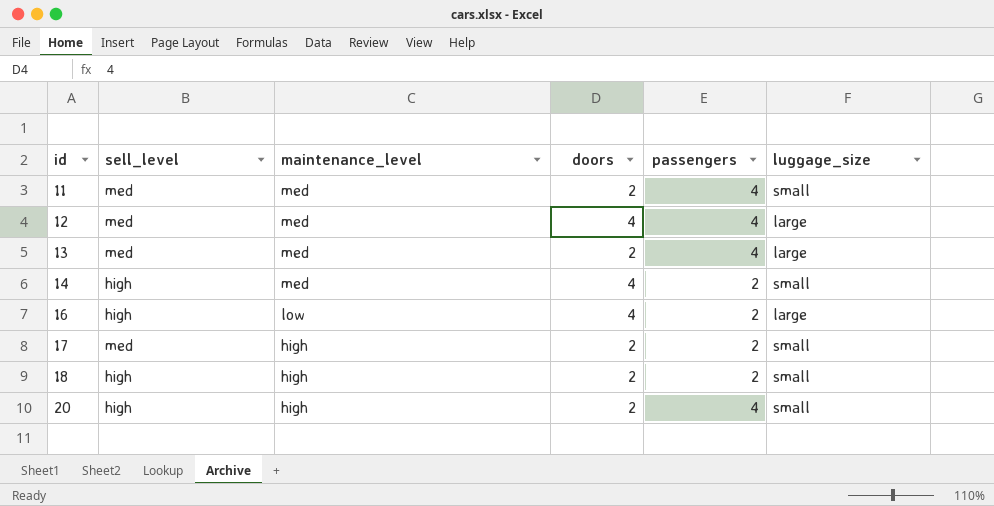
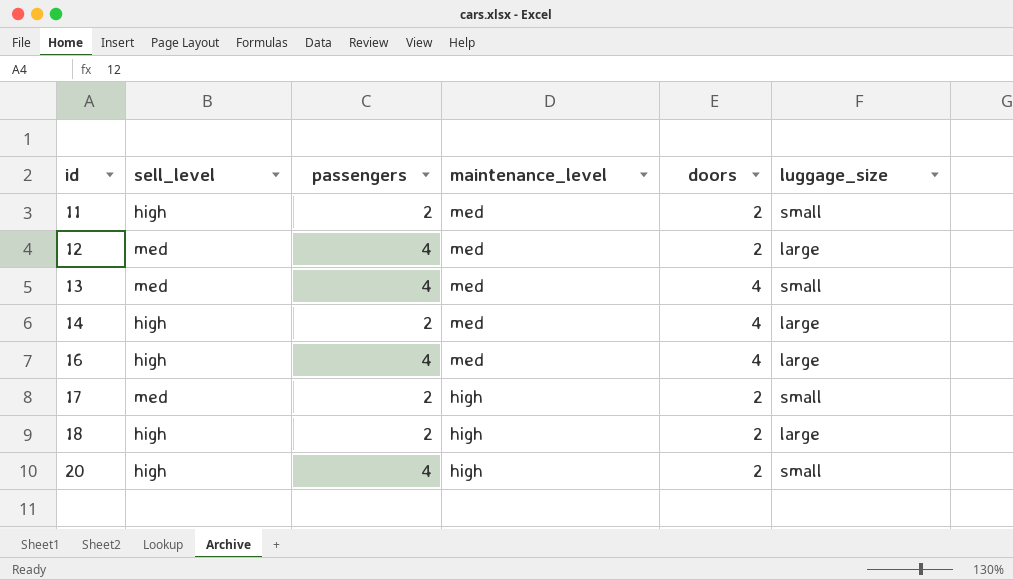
column passengers | position: 5 -> 3
11 | sell_level: med -> high
11 | passengers: 4 -> 2
12 | doors: 4 -> 2
13 | doors: 2 -> 4
13 | luggage_size: large -> small
14 | luggage_size: small -> large
16 | passengers: 2 -> 4
16 | maintenance_level: low -> med
18 | luggage_size: small -> large

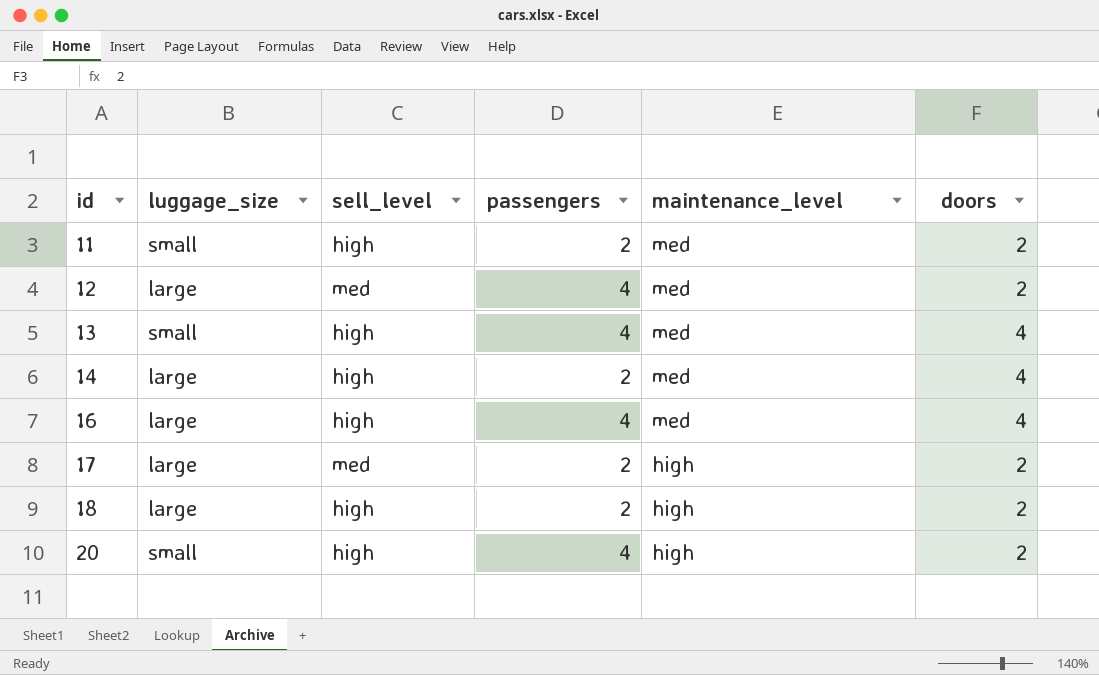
column luggage_size | position: 6 -> 2
13 | sell_level: med -> high
17 | luggage_size: small -> large

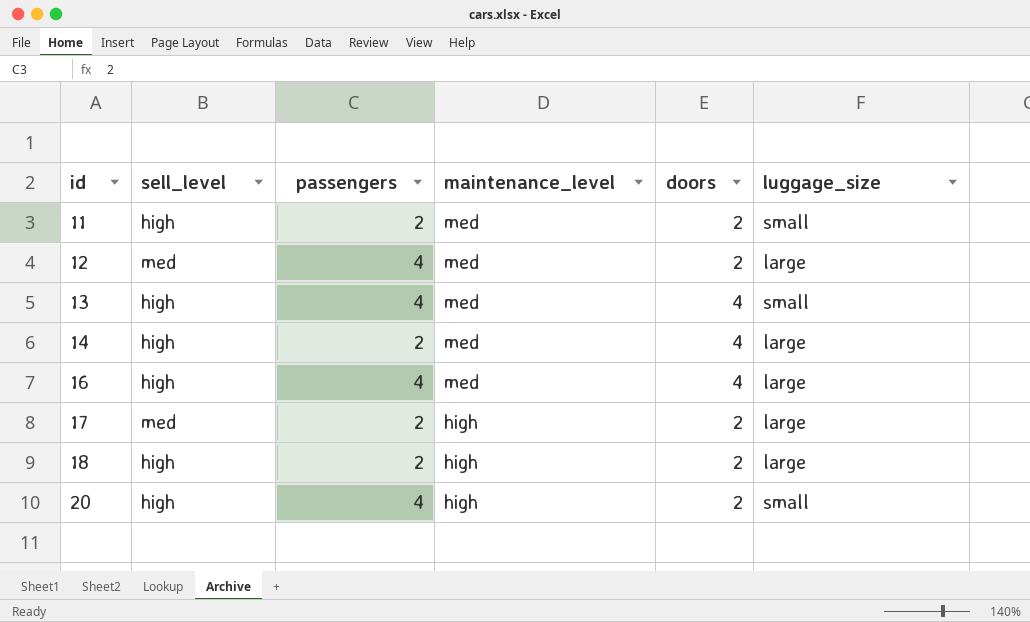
column luggage_size | position: 2 -> 6

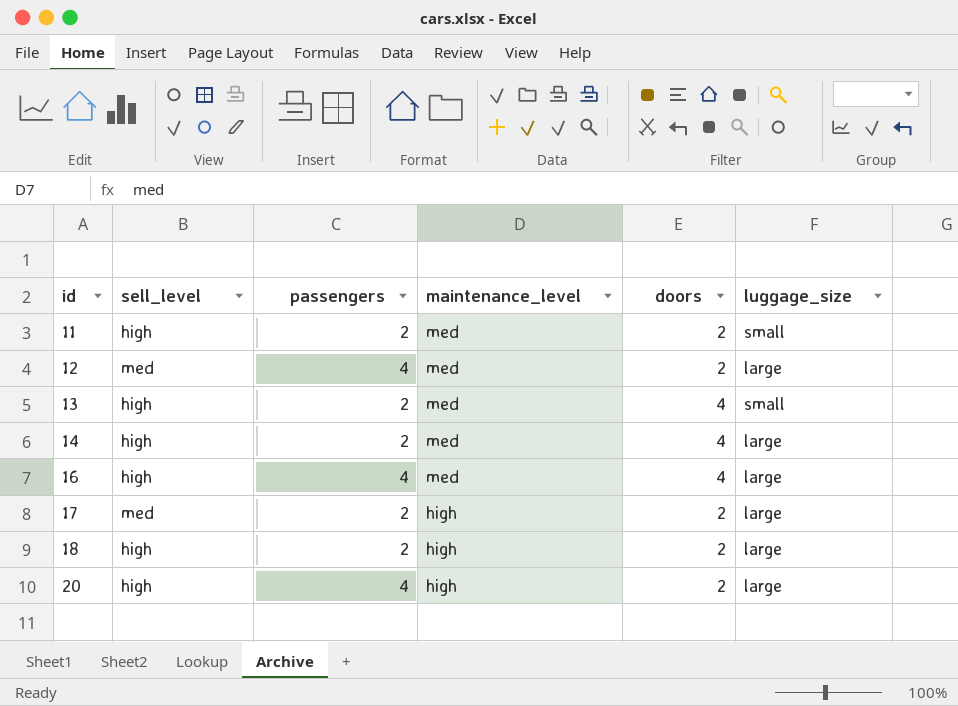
13 | passengers: 4 -> 2
20 | luggage_size: small -> large

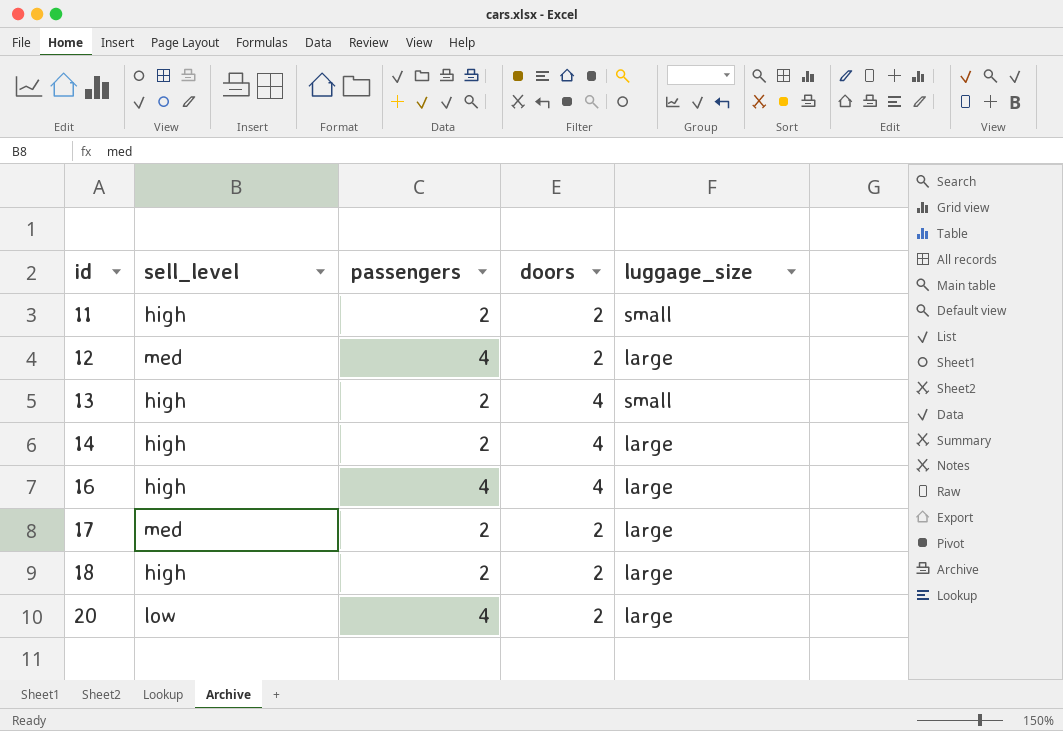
column maintenance_level | position: 4 -> none
20 | sell_level: high -> low

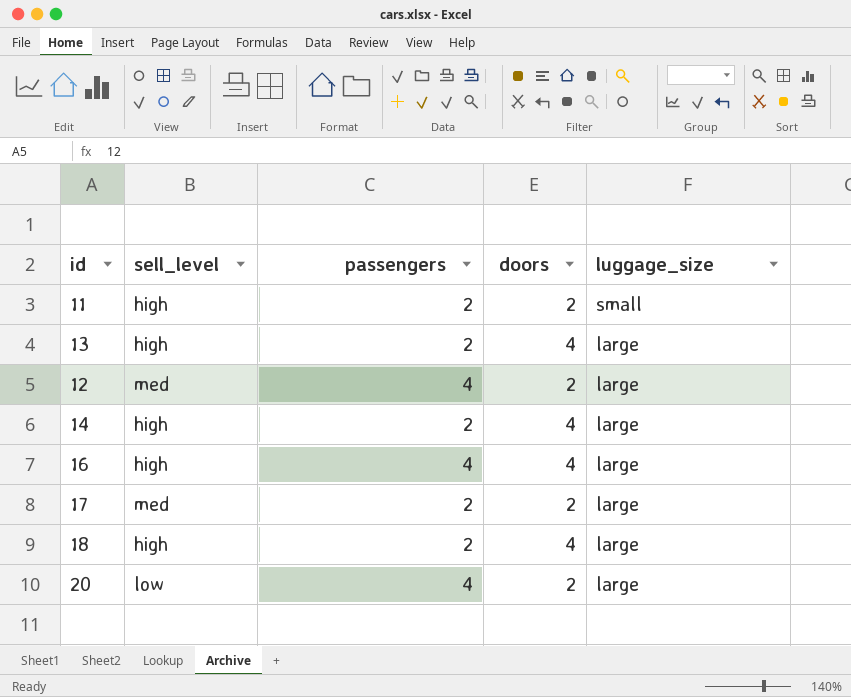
row order: id ascending -> luggage_size descending
13 | luggage_size: small -> large
18 | doors: 2 -> 4

